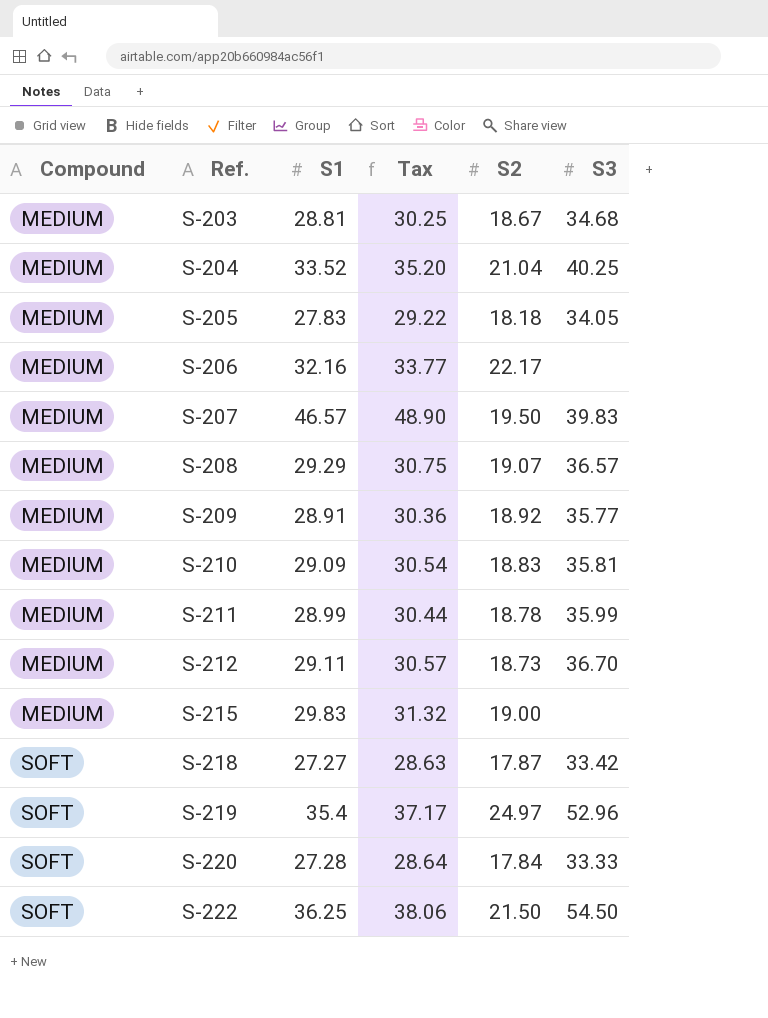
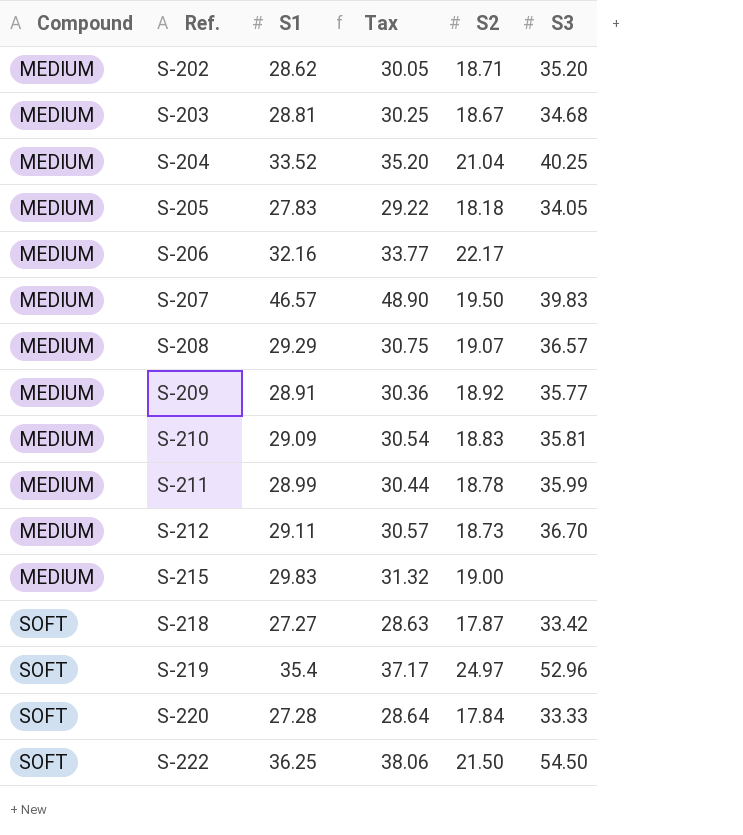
row S-202: none -> MEDIUM | 28.62 | 30.05 | 18.71 | 35.20

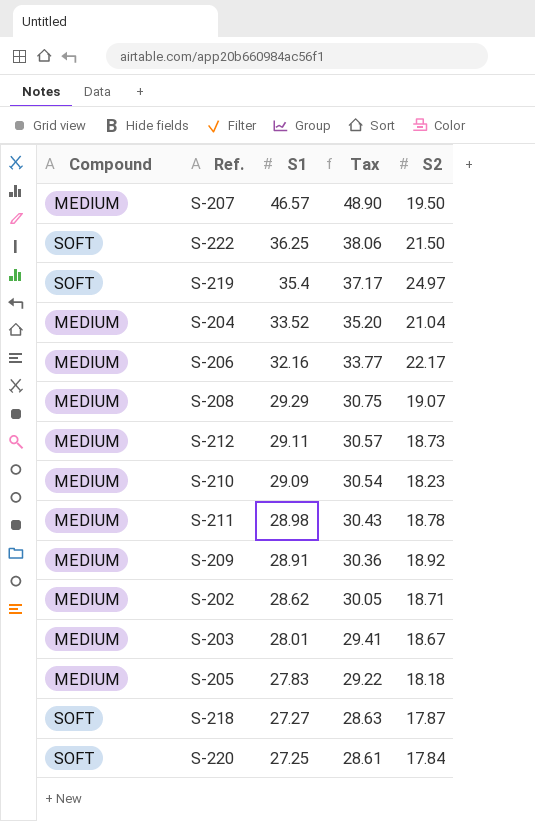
row order: Compound ascending -> S1 descending
column S3 | position: 6 -> none
row S-215: MEDIUM | 29.83 | 31.32 | 19.00 | none -> none
S-210 | S2: 18.83 -> 18.23
S-211 | S1: 28.99 -> 28.98
S-211 | Tax: 30.44 -> 30.43
S-203 | S1: 28.81 -> 28.01
S-203 | Tax: 30.25 -> 29.41
S-220 | S1: 27.28 -> 27.25
S-220 | Tax: 28.64 -> 28.61

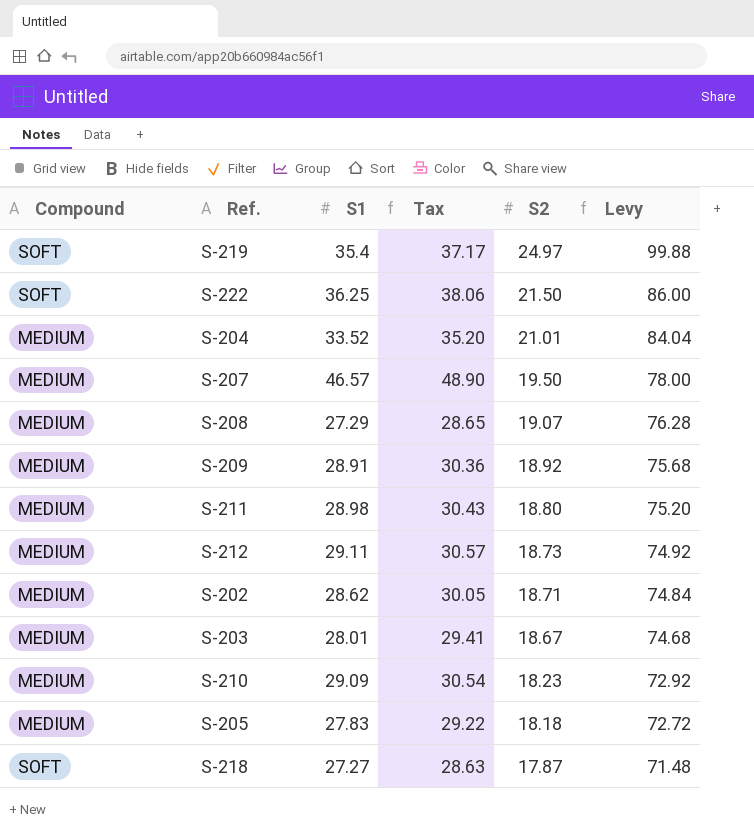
row order: S1 descending -> S2 descending
column Levy | formula: none -> [S2] * 4
row S-206: MEDIUM | 32.16 | 33.77 | 22.17 -> none
row S-220: SOFT | 27.25 | 28.61 | 17.84 -> none
S-204 | S2: 21.04 -> 21.01
S-208 | S1: 29.29 -> 27.29
S-208 | Tax: 30.75 -> 28.65
S-211 | S2: 18.78 -> 18.80

